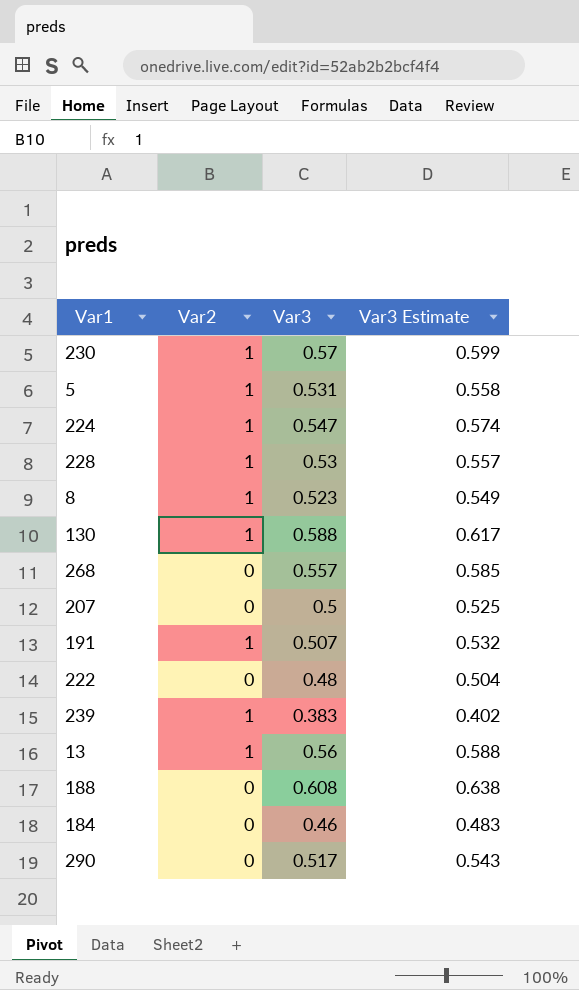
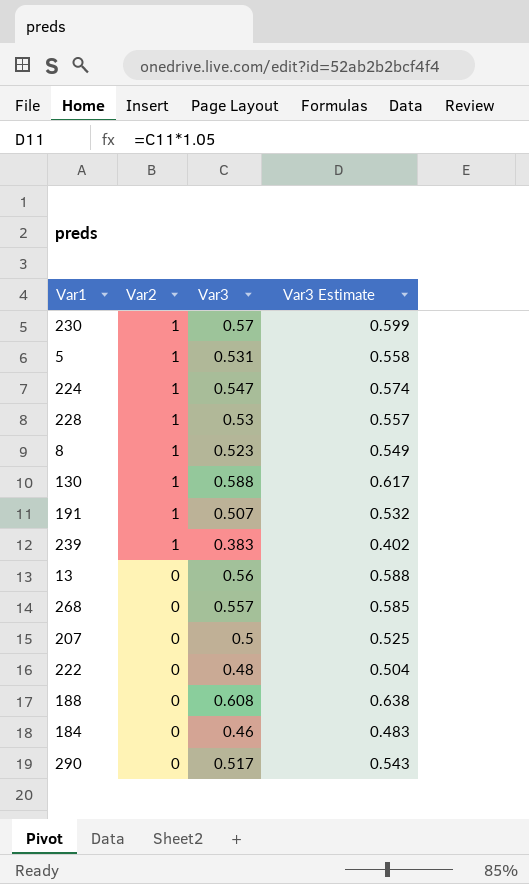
row order: none -> Var2 descending
13 | Var2: 1 -> 0

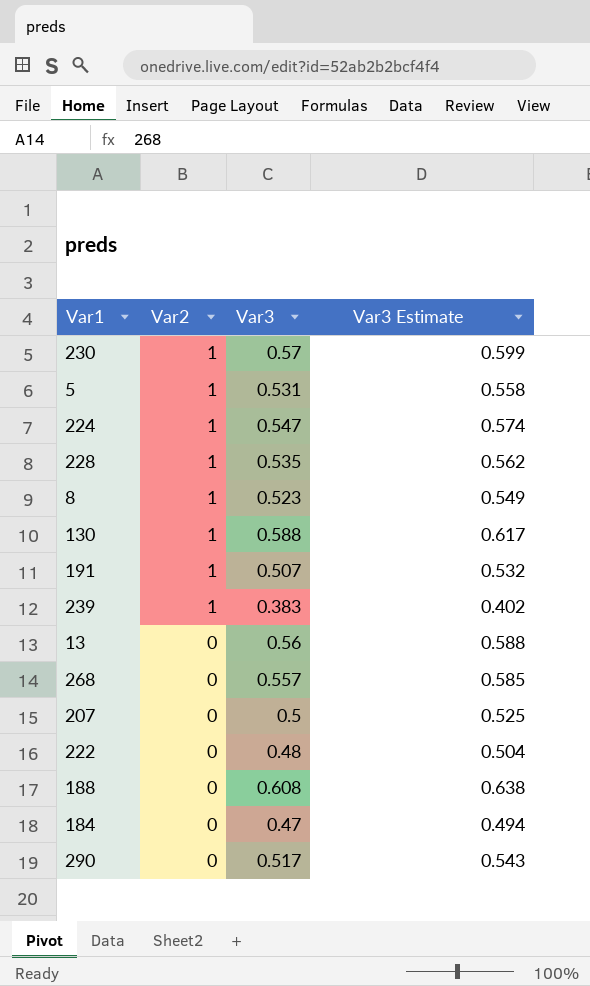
228 | Var3: 0.53 -> 0.535
228 | Var3 Estimate: 0.557 -> 0.562
184 | Var3: 0.46 -> 0.47
184 | Var3 Estimate: 0.483 -> 0.494

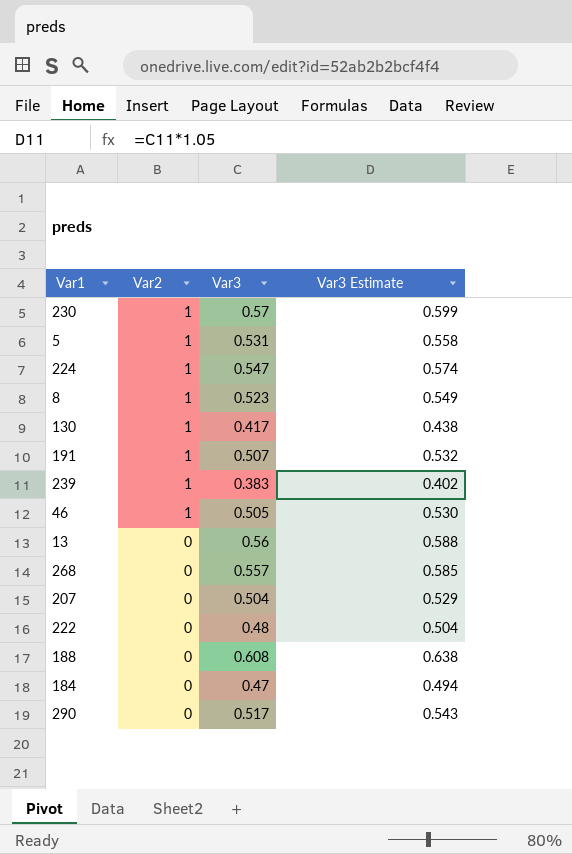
row 228: 1 | 0.535 | 0.562 -> none
130 | Var3: 0.588 -> 0.417
130 | Var3 Estimate: 0.617 -> 0.438
row 46: none -> 1 | 0.505 | 0.530
207 | Var3: 0.5 -> 0.504
207 | Var3 Estimate: 0.525 -> 0.529

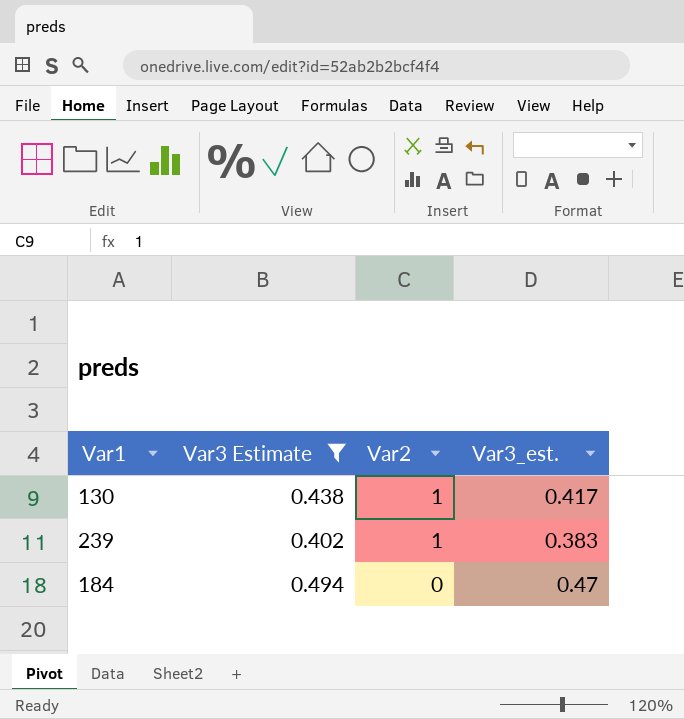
filter: none -> Var3 Estimate <= 0.494
column Var3 Estimate | position: 4 -> 2
column name: Var3 -> Var3_est.

